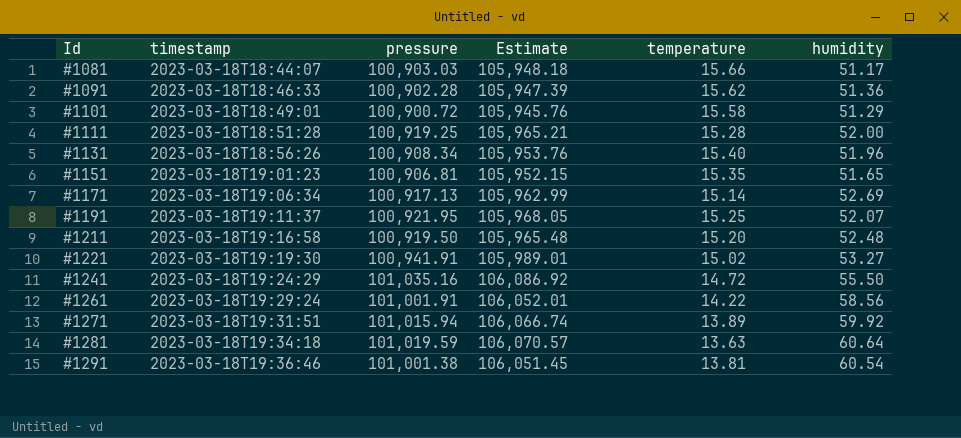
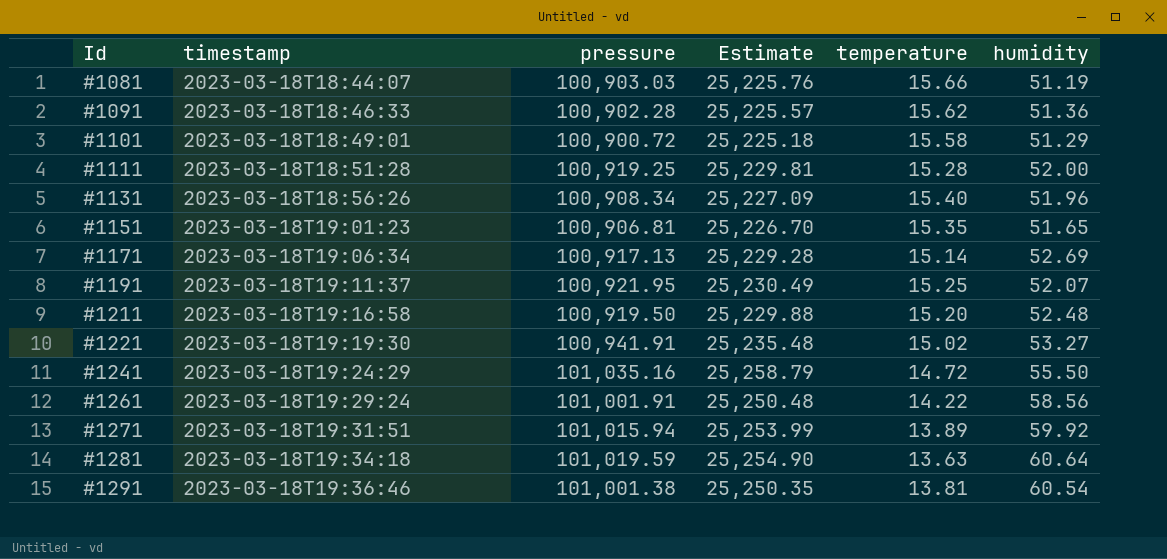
column Estimate | formula: [pressure] * 1.05 -> [pressure] * 0.25
#1081 | humidity: 51.17 -> 51.19

